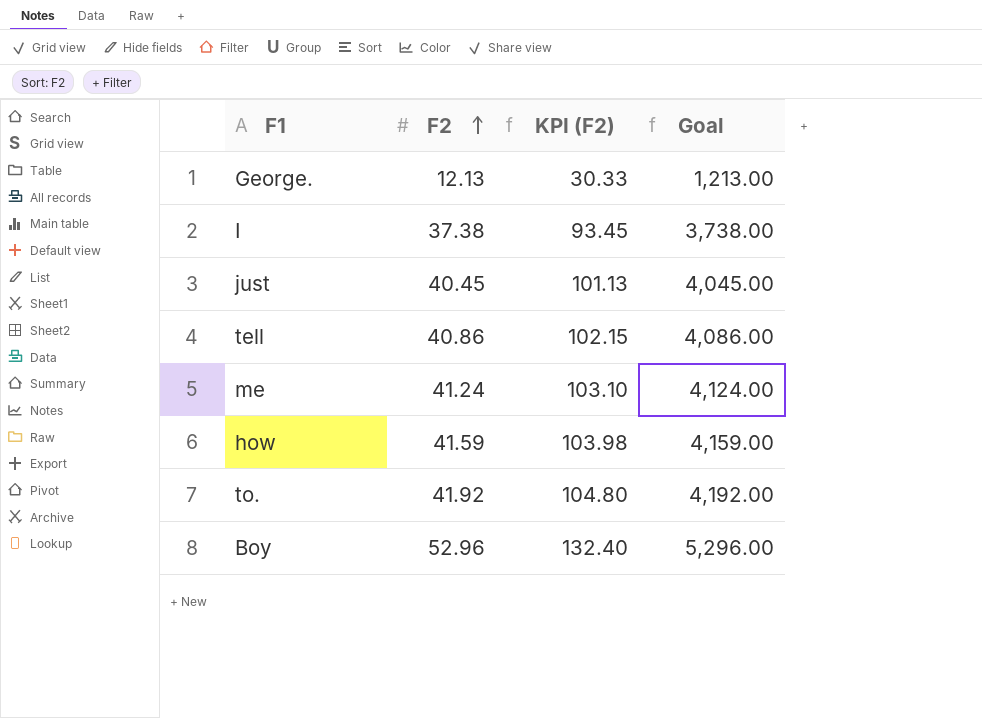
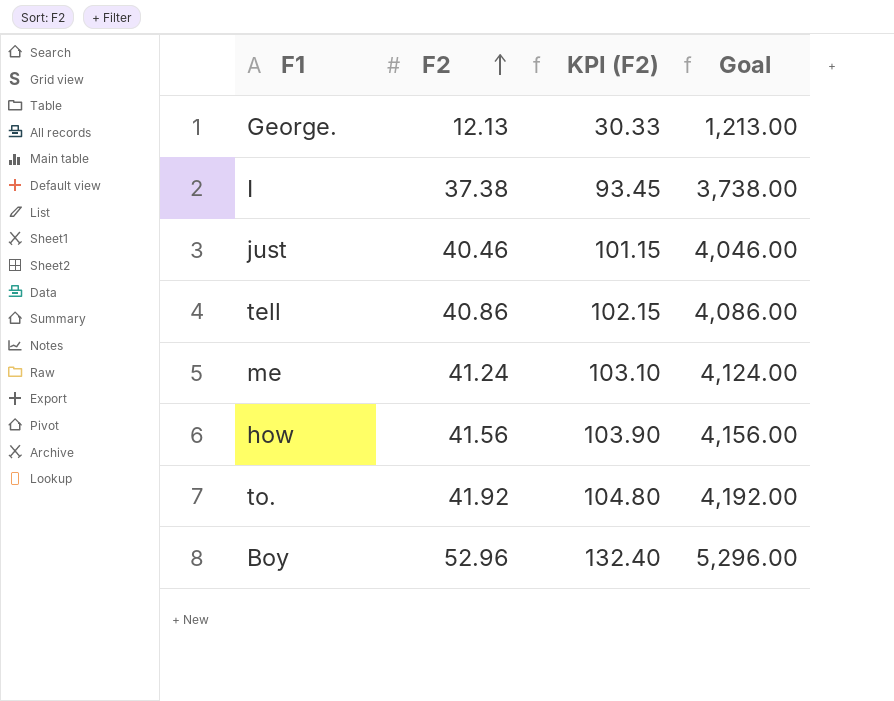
just | F2: 40.45 -> 40.46
just | KPI (F2): 101.13 -> 101.15
just | Goal: 4,045.00 -> 4,046.00
how | F2: 41.59 -> 41.56
how | KPI (F2): 103.98 -> 103.90
how | Goal: 4,159.00 -> 4,156.00

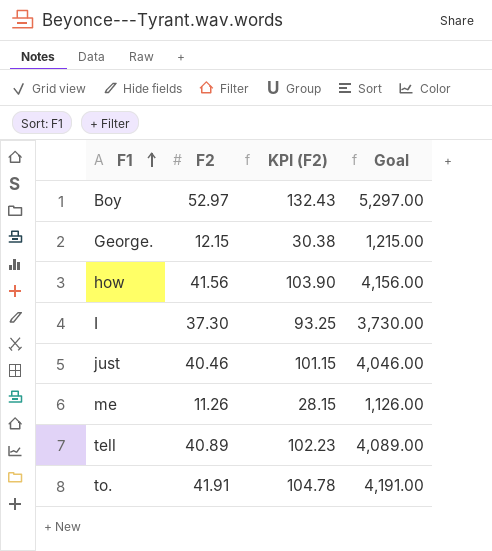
row order: F2 ascending -> F1 ascending
Boy | F2: 52.96 -> 52.97
Boy | KPI (F2): 132.40 -> 132.43
Boy | Goal: 5,296.00 -> 5,297.00
George. | F2: 12.13 -> 12.15
George. | KPI (F2): 30.33 -> 30.38
George. | Goal: 1,213.00 -> 1,215.00
I | F2: 37.38 -> 37.30
I | KPI (F2): 93.45 -> 93.25
I | Goal: 3,738.00 -> 3,730.00
me | F2: 41.24 -> 11.26
me | KPI (F2): 103.10 -> 28.15
me | Goal: 4,124.00 -> 1,126.00
tell | F2: 40.86 -> 40.89
tell | KPI (F2): 102.15 -> 102.23
tell | Goal: 4,086.00 -> 4,089.00
to. | F2: 41.92 -> 41.91
to. | KPI (F2): 104.80 -> 104.78
to. | Goal: 4,192.00 -> 4,191.00

